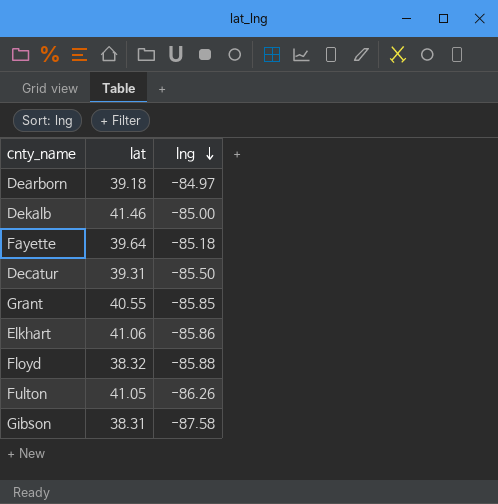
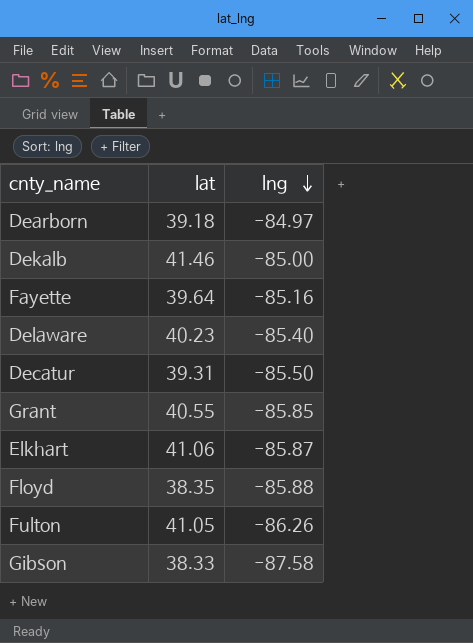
Fayette | lng: -85.18 -> -85.16
row Delaware: none -> 40.23 | -85.40
Elkhart | lng: -85.86 -> -85.87
Floyd | lat: 38.32 -> 38.35
Gibson | lat: 38.31 -> 38.33

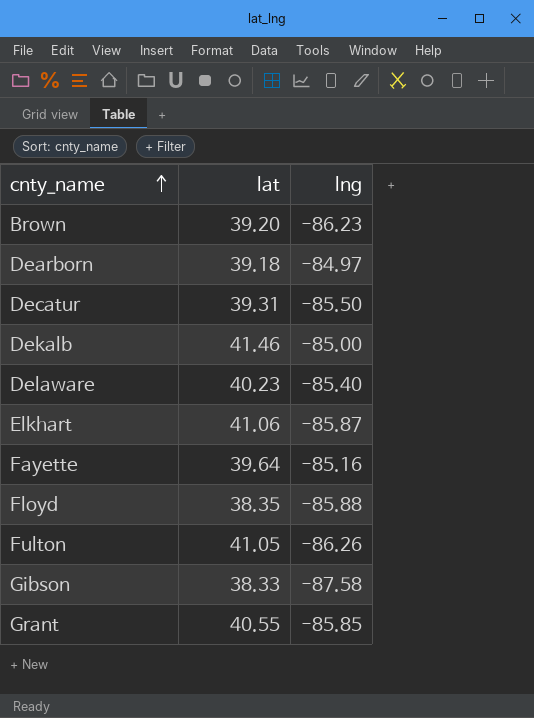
row order: lng descending -> cnty_name ascending
row Brown: none -> 39.20 | -86.23

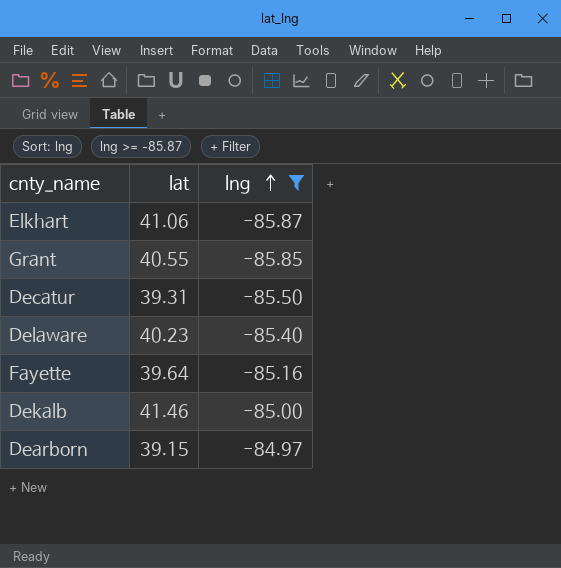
filter: none -> lng >= -85.87
row order: cnty_name ascending -> lng ascending
Dearborn | lat: 39.18 -> 39.15

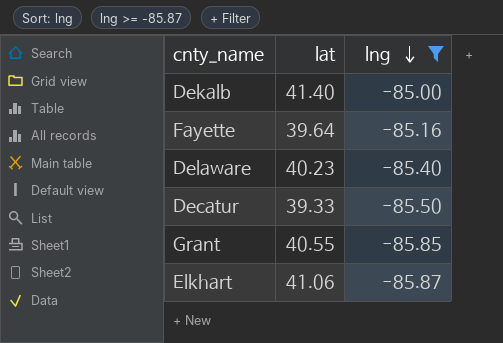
row order: lng ascending -> lng descending
row Dearborn: 39.15 | -84.97 -> none
Dekalb | lat: 41.46 -> 41.40
Decatur | lat: 39.31 -> 39.33

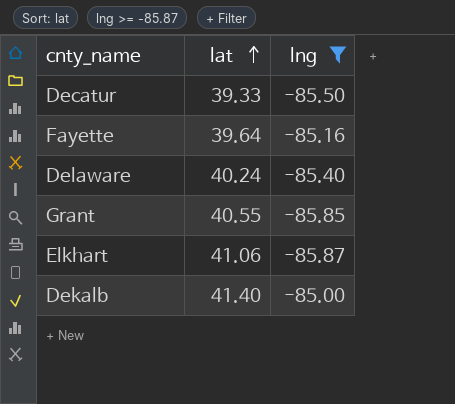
row order: lng descending -> lat ascending
Delaware | lat: 40.23 -> 40.24

